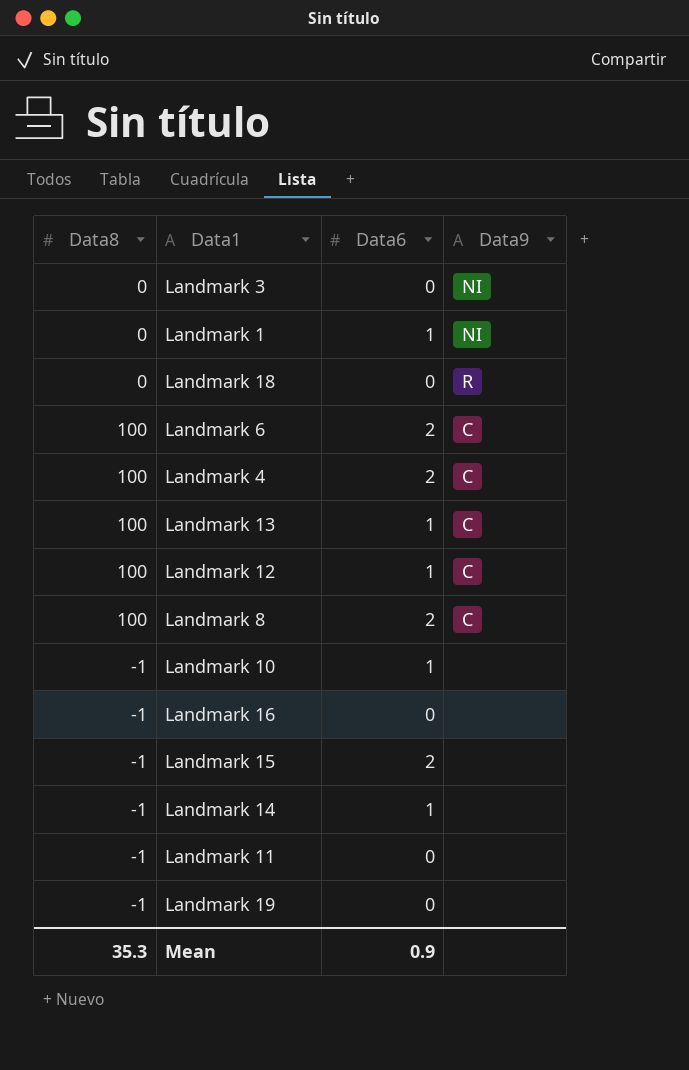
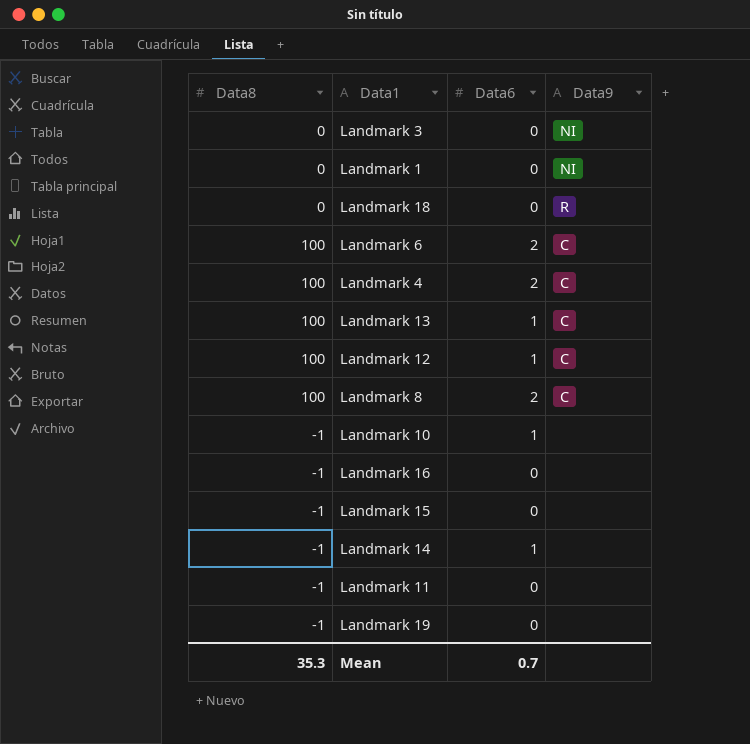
Landmark 1 | Data6: 1 -> 0
Landmark 15 | Data6: 2 -> 0
Mean | Data6: 0.9 -> 0.7

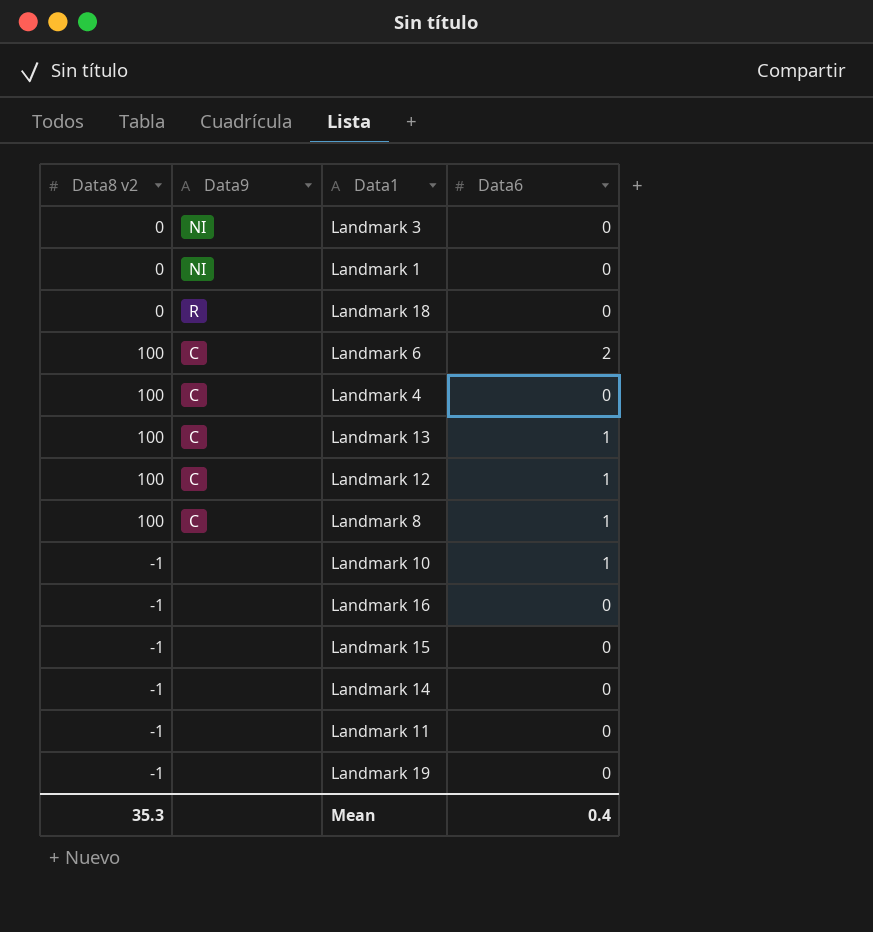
column name: Data8 -> Data8 v2
column Data9 | position: 4 -> 2
Landmark 4 | Data6: 2 -> 0
Landmark 8 | Data6: 2 -> 1
Landmark 14 | Data6: 1 -> 0
Mean | Data6: 0.7 -> 0.4

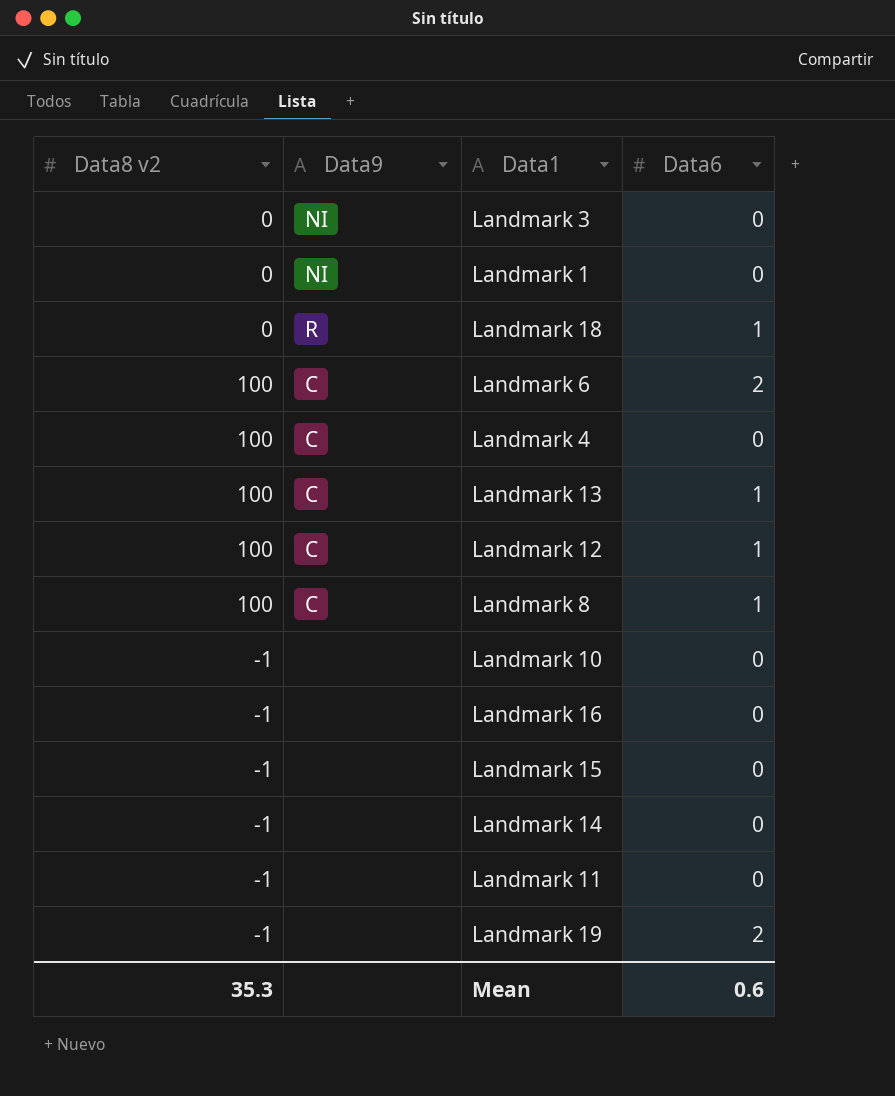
Landmark 18 | Data6: 0 -> 1
Landmark 10 | Data6: 1 -> 0
Landmark 19 | Data6: 0 -> 2
Mean | Data6: 0.4 -> 0.6

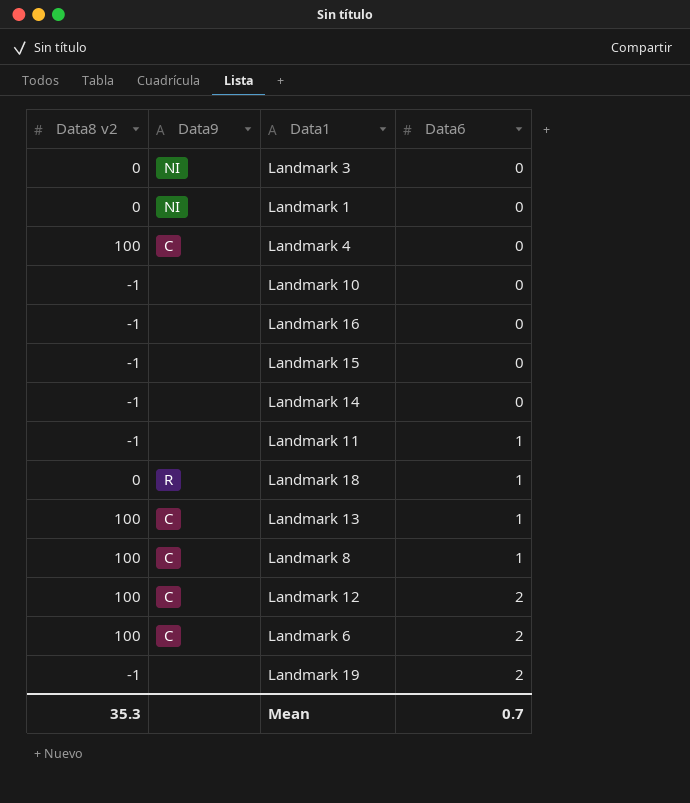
row order: none -> Data6 ascending
Landmark 11 | Data6: 0 -> 1
Landmark 12 | Data6: 1 -> 2
Mean | Data6: 0.6 -> 0.7

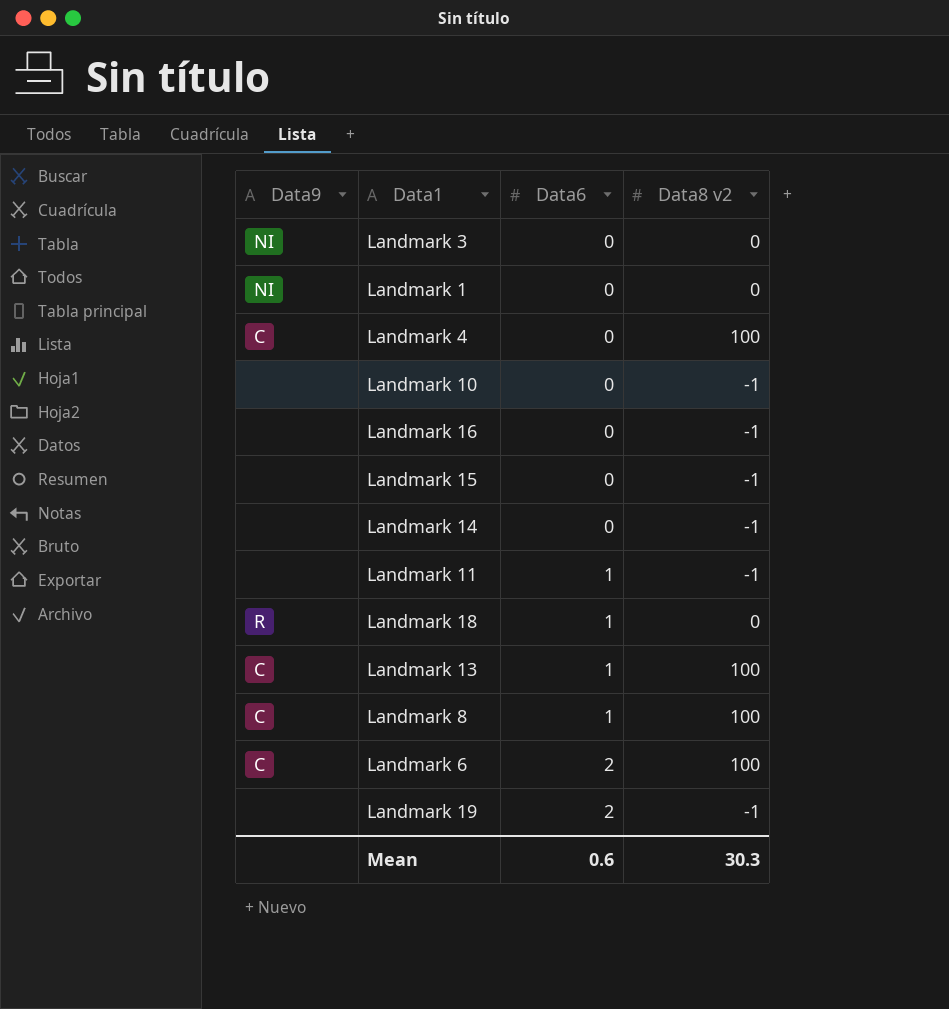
column Data8 v2 | position: 1 -> 4
row Landmark 12: 100 | C | 2 -> none
Mean | Data6: 0.7 -> 0.6
Mean | Data8 v2: 35.3 -> 30.3

